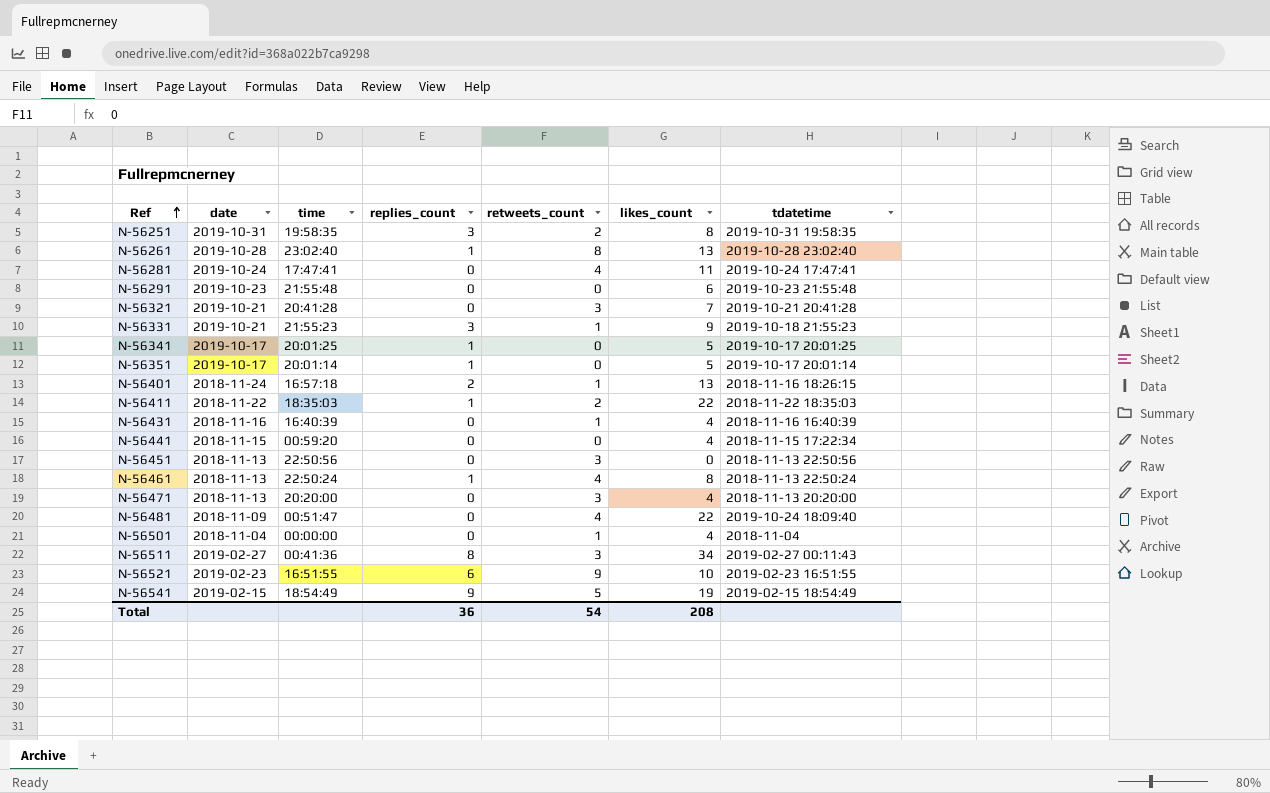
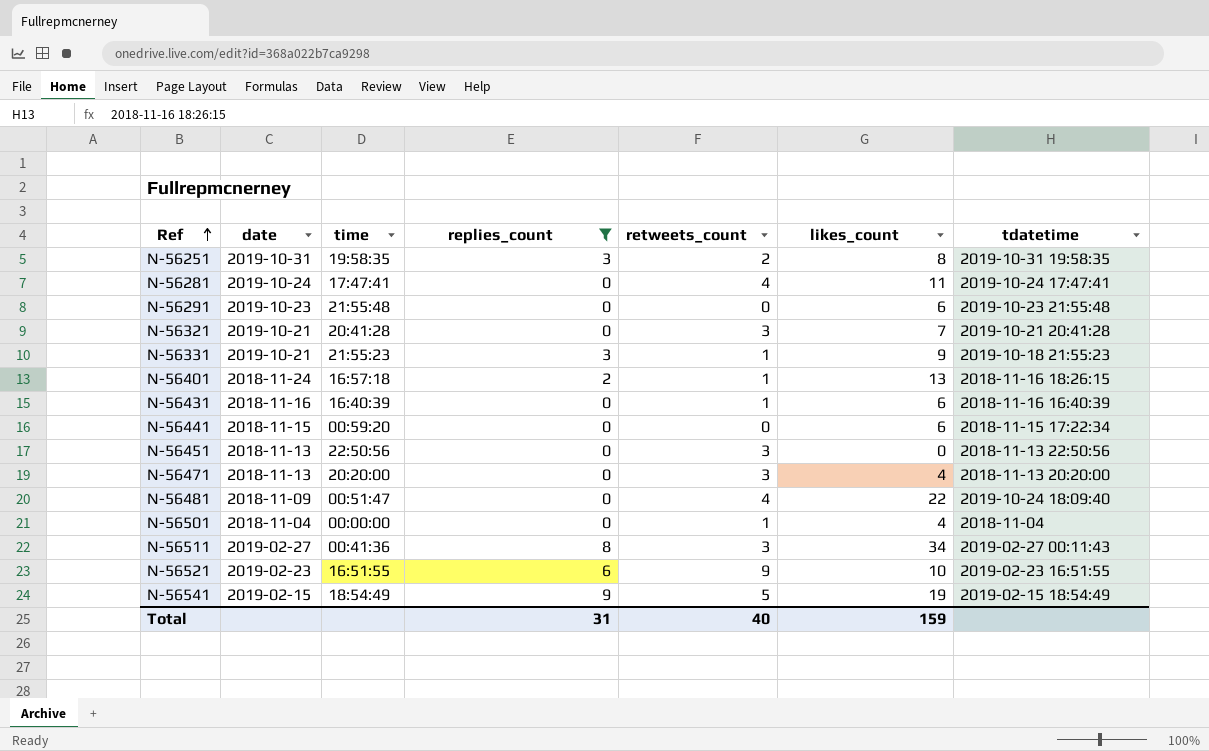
filter: none -> replies_count != 1
N-56431 | likes_count: 4 -> 6
N-56441 | likes_count: 4 -> 6
Total | replies_count: 36 -> 31
Total | retweets_count: 54 -> 40
Total | likes_count: 208 -> 159

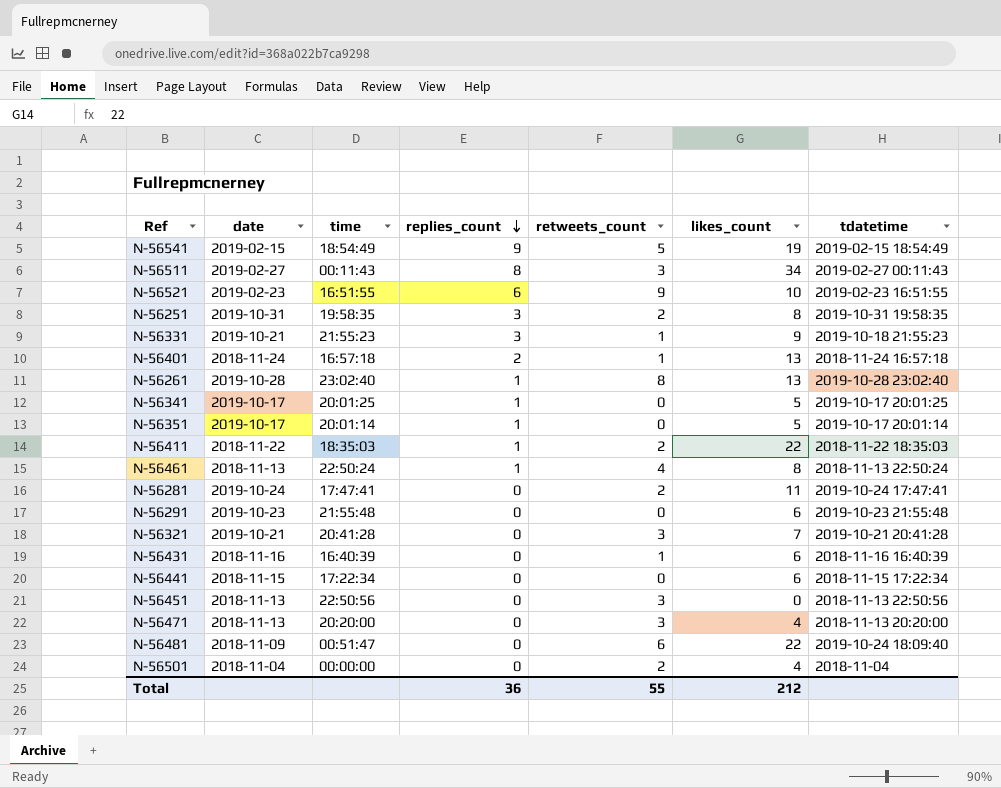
filter: replies_count != 1 -> none
row order: Ref ascending -> replies_count descending
N-56511 | time: 00:41:36 -> 00:11:43
N-56401 | tdatetime: 2018-11-16 18:26:15 -> 2018-11-24 16:57:18
N-56281 | retweets_count: 4 -> 2
N-56441 | time: 00:59:20 -> 17:22:34
N-56481 | retweets_count: 4 -> 6
N-56501 | retweets_count: 1 -> 2
Total | replies_count: 31 -> 36
Total | retweets_count: 40 -> 55
Total | likes_count: 159 -> 212

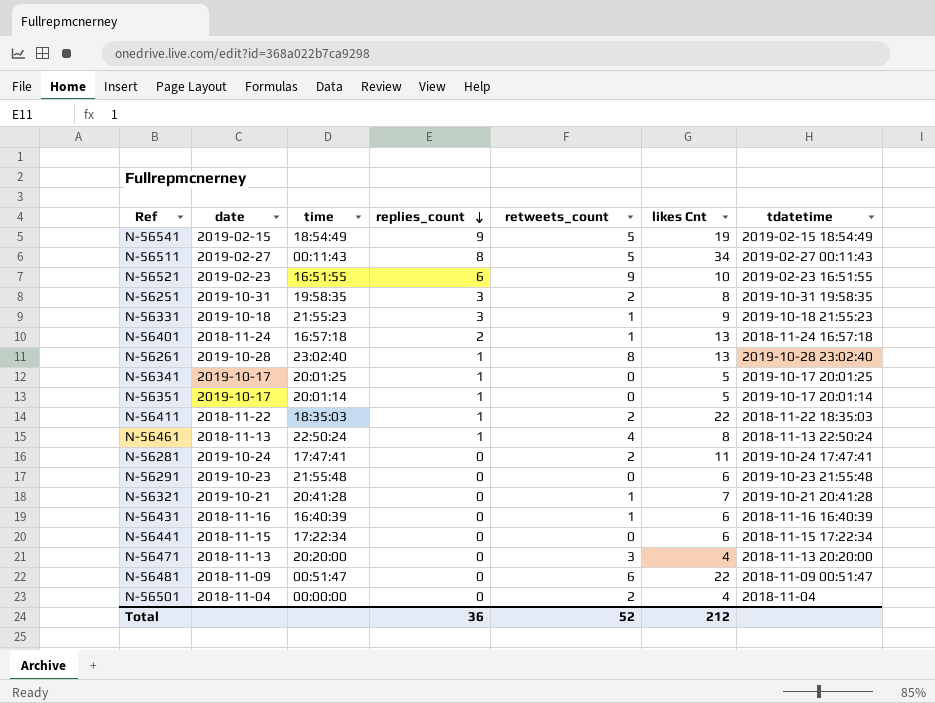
column name: likes_count -> likes Cnt
row N-56451: 2018-11-13 | 22:50:56 | 0 | 3 | 0 | 2018-11-13 22:50:56 -> none
N-56511 | retweets_count: 3 -> 5
N-56331 | date: 2019-10-21 -> 2019-10-18
N-56321 | retweets_count: 3 -> 1
N-56481 | tdatetime: 2019-10-24 18:09:40 -> 2018-11-09 00:51:47
Total | retweets_count: 55 -> 52

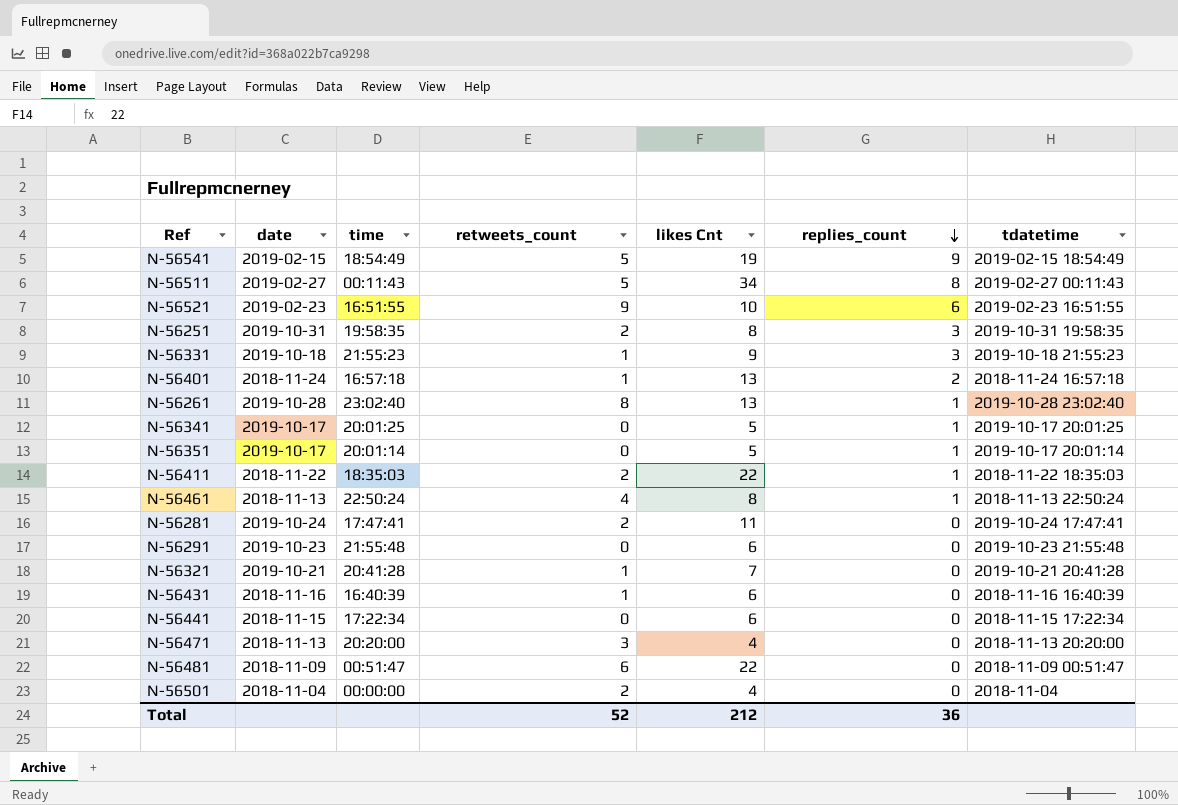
column replies_count | position: 4 -> 6

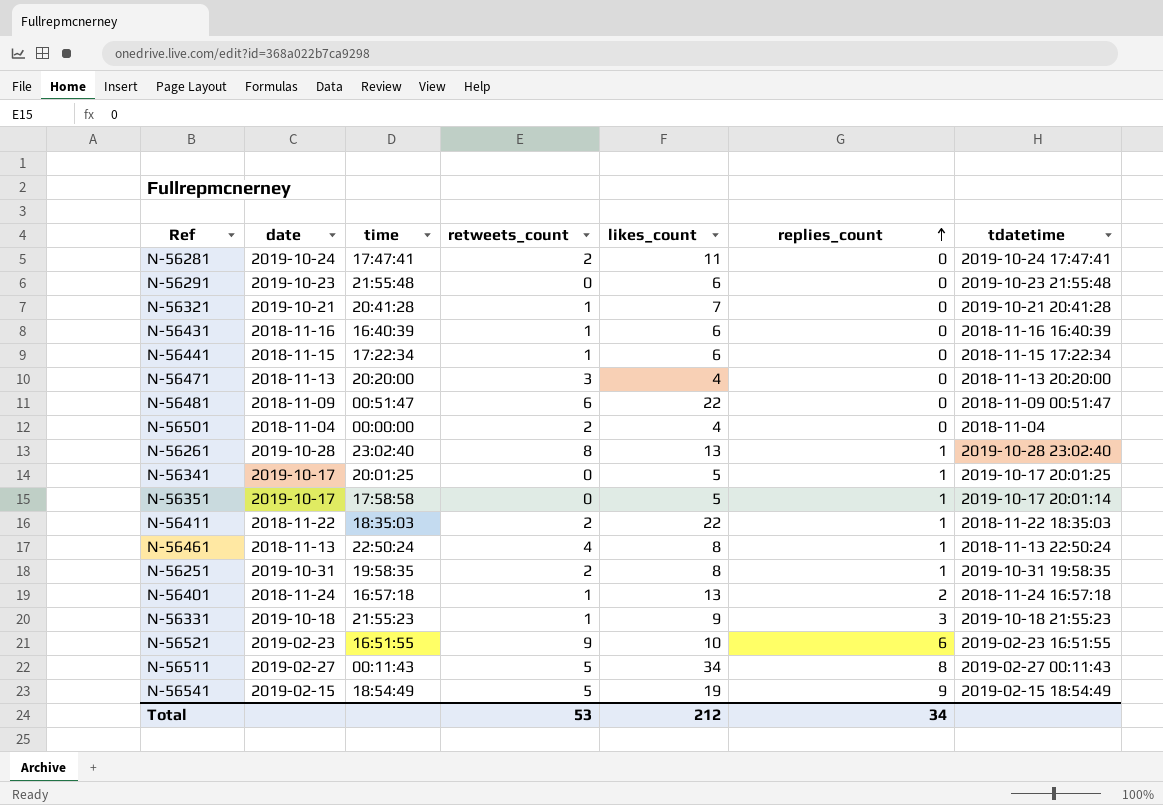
row order: replies_count descending -> replies_count ascending
column name: likes Cnt -> likes_count
N-56441 | retweets_count: 0 -> 1
N-56351 | time: 20:01:14 -> 17:58:58
N-56251 | replies_count: 3 -> 1
Total | retweets_count: 52 -> 53
Total | replies_count: 36 -> 34

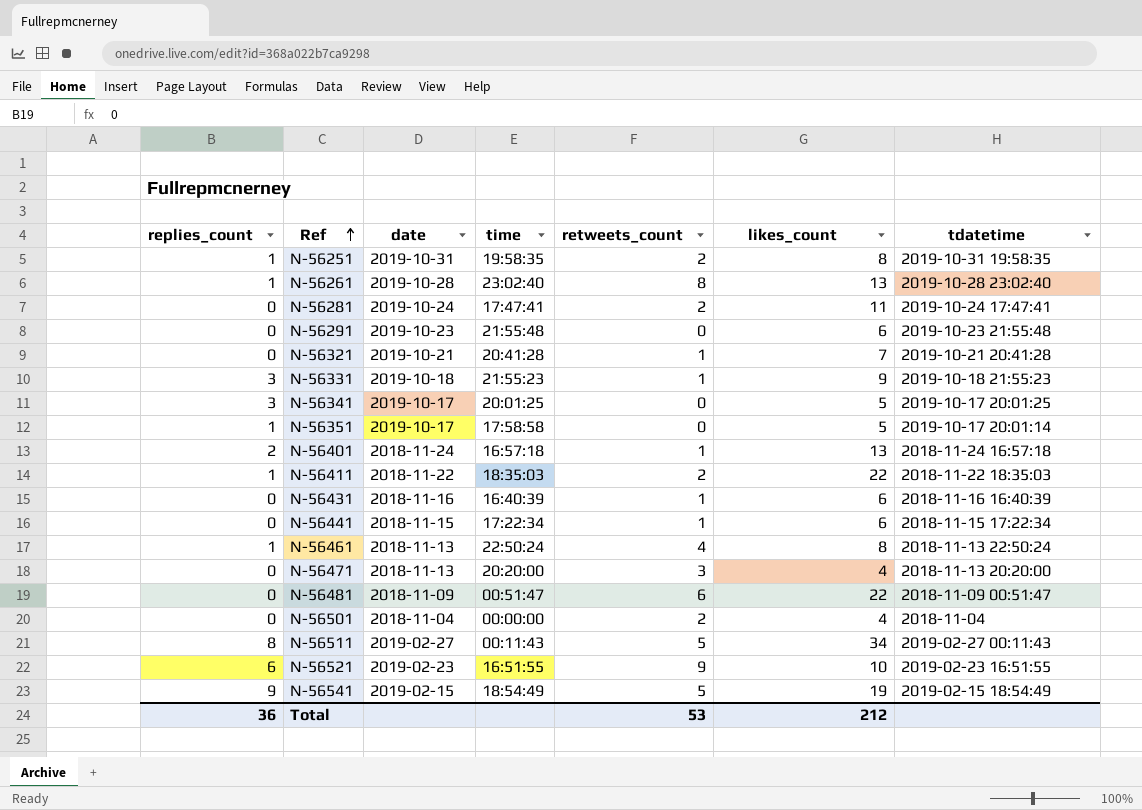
row order: replies_count ascending -> Ref ascending
column replies_count | position: 6 -> 1
N-56341 | replies_count: 1 -> 3
Total | replies_count: 34 -> 36

